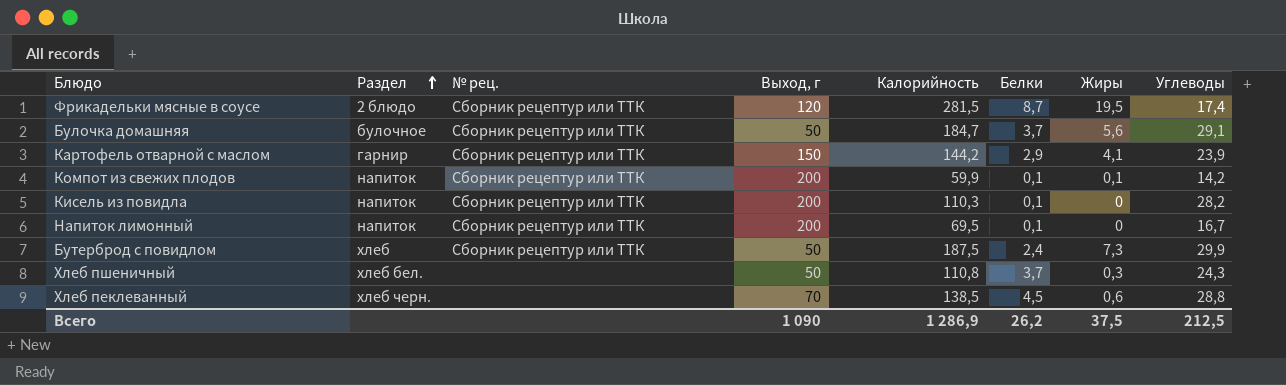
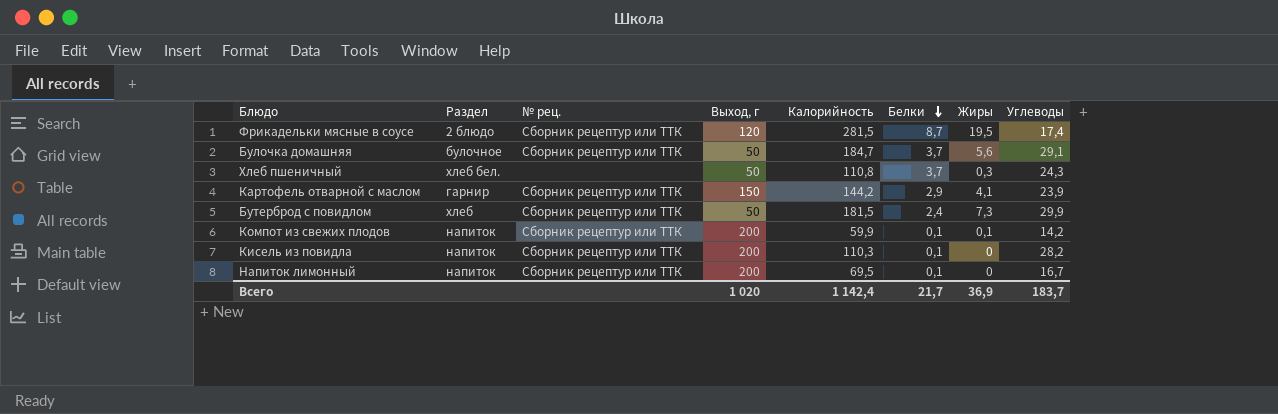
row order: Раздел ascending -> Белки descending
row Хлеб пеклеванный: хлеб черн. | none | 70 | 138,5 | 4,5 | 0,6 | 28,8 -> none
Бутерброд с повидлом | Калорийность: 187,5 -> 181,5
Всего | Выход, г: 1 090 -> 1 020
Всего | Калорийность: 1 286,9 -> 1 142,4
Всего | Белки: 26,2 -> 21,7
Всего | Жиры: 37,5 -> 36,9
Всего | Углеводы: 212,5 -> 183,7

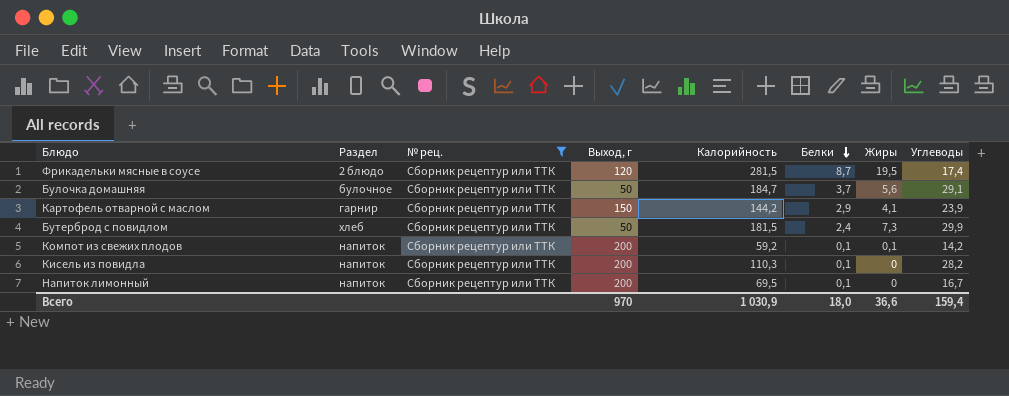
filter: none -> № рец. = Сборник рецептур или ТТК
Компот из свежих плодов | Калорийность: 59,9 -> 59,2
Всего | Выход, г: 1 020 -> 970
Всего | Калорийность: 1 142,4 -> 1 030,9
Всего | Белки: 21,7 -> 18,0
Всего | Жиры: 36,9 -> 36,6
Всего | Углеводы: 183,7 -> 159,4

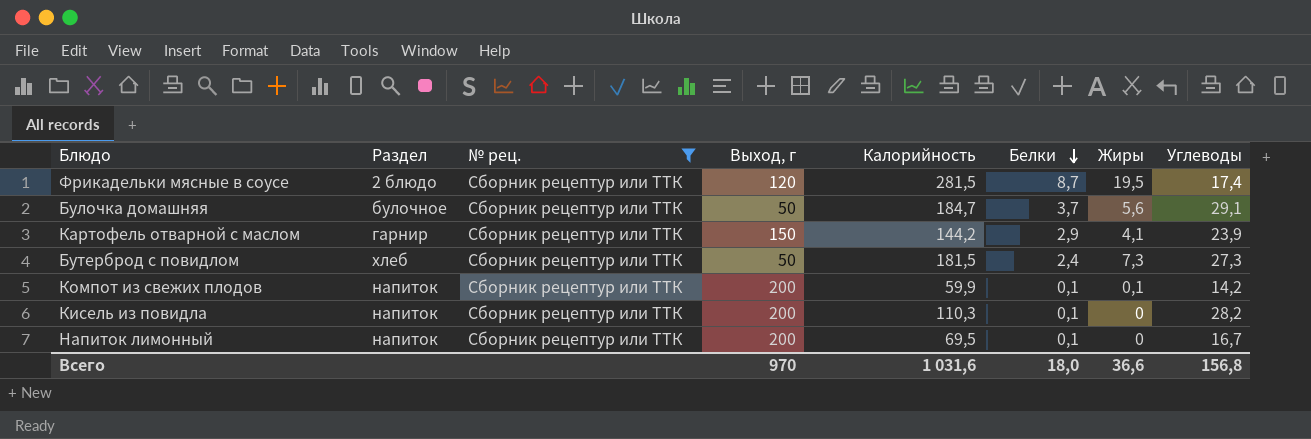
Бутерброд с повидлом | Углеводы: 29,9 -> 27,3
Компот из свежих плодов | Калорийность: 59,2 -> 59,9
Всего | Калорийность: 1 030,9 -> 1 031,6
Всего | Углеводы: 159,4 -> 156,8

